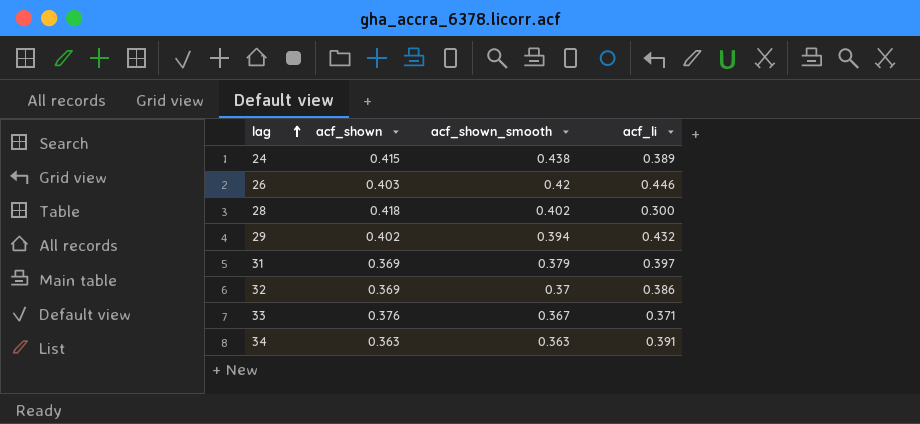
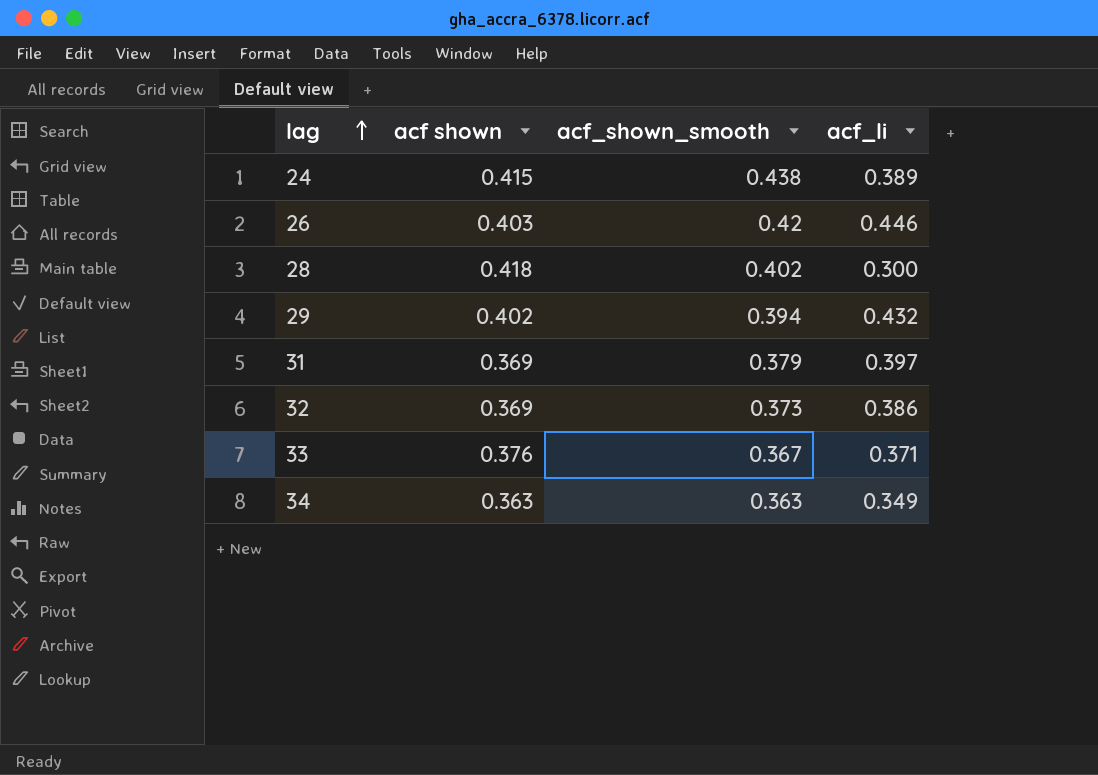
column name: acf_shown -> acf shown
32 | acf_shown_smooth: 0.37 -> 0.373
34 | acf_li: 0.391 -> 0.349

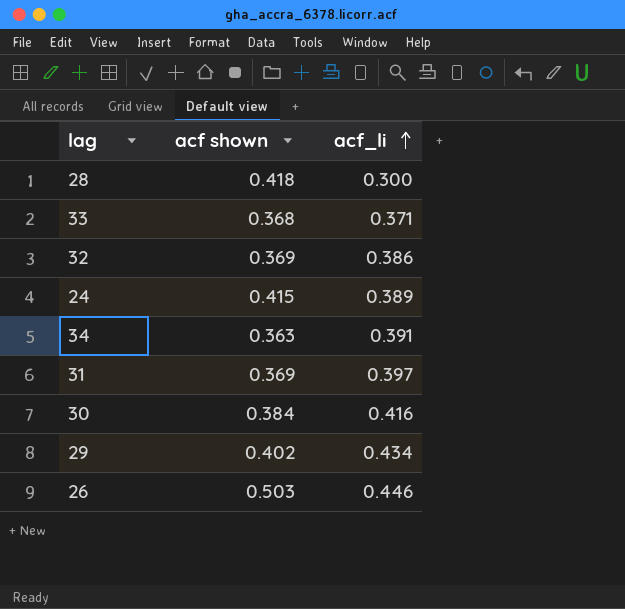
row order: lag ascending -> acf_li ascending
column acf_shown_smooth | position: 3 -> none
33 | acf shown: 0.376 -> 0.368
34 | acf_li: 0.349 -> 0.391
row 30: none -> 0.384 | 0.416
29 | acf_li: 0.432 -> 0.434
26 | acf shown: 0.403 -> 0.503

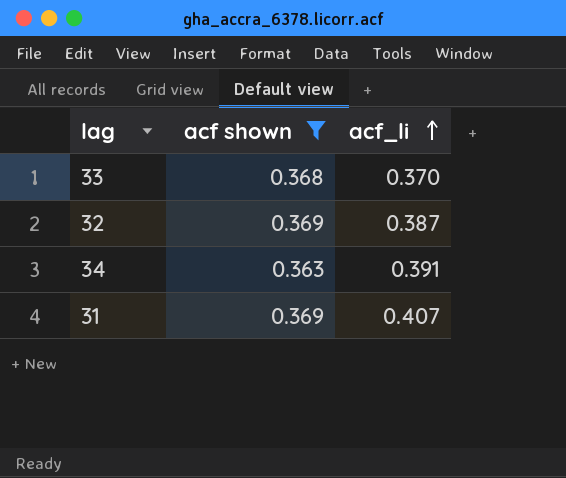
filter: none -> acf shown <= 0.369
33 | acf_li: 0.371 -> 0.370
32 | acf_li: 0.386 -> 0.387
31 | acf_li: 0.397 -> 0.407

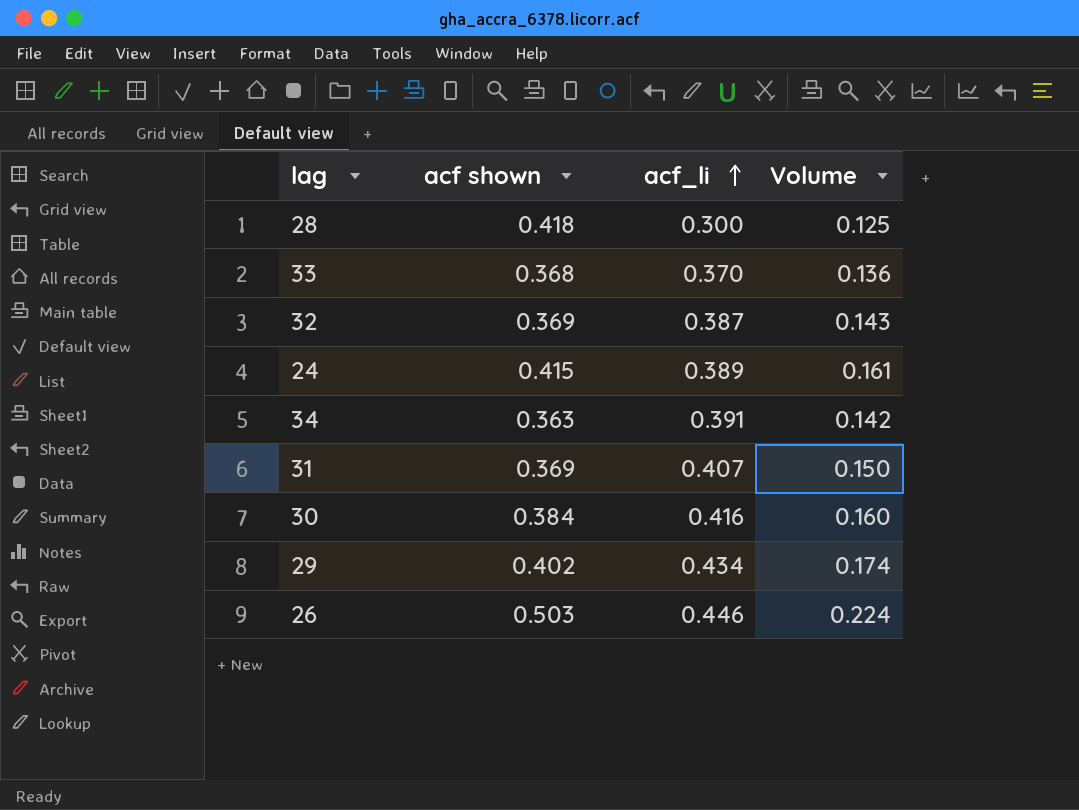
filter: acf shown <= 0.369 -> none
column Volume | formula: none -> [acf shown] * [acf_li]

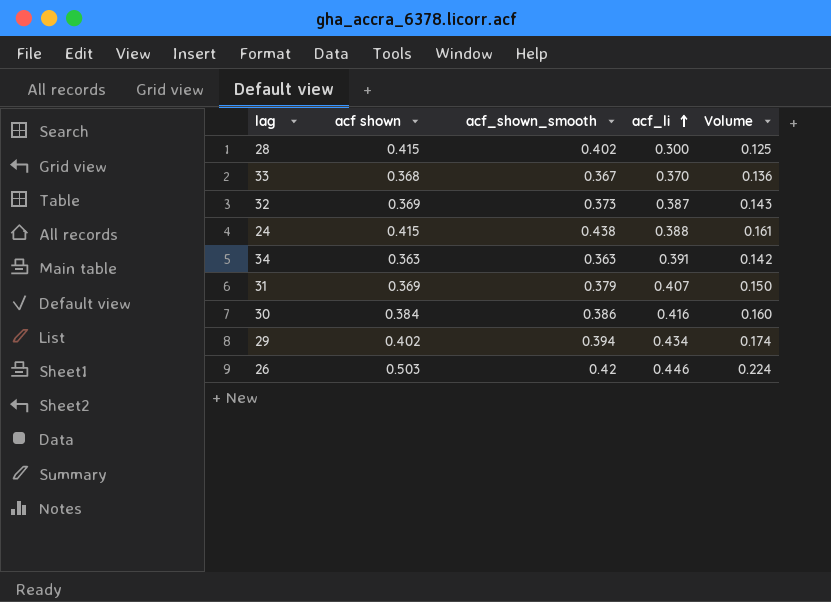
column acf_shown_smooth | position: none -> 3
28 | acf shown: 0.418 -> 0.415
24 | acf_li: 0.389 -> 0.388

